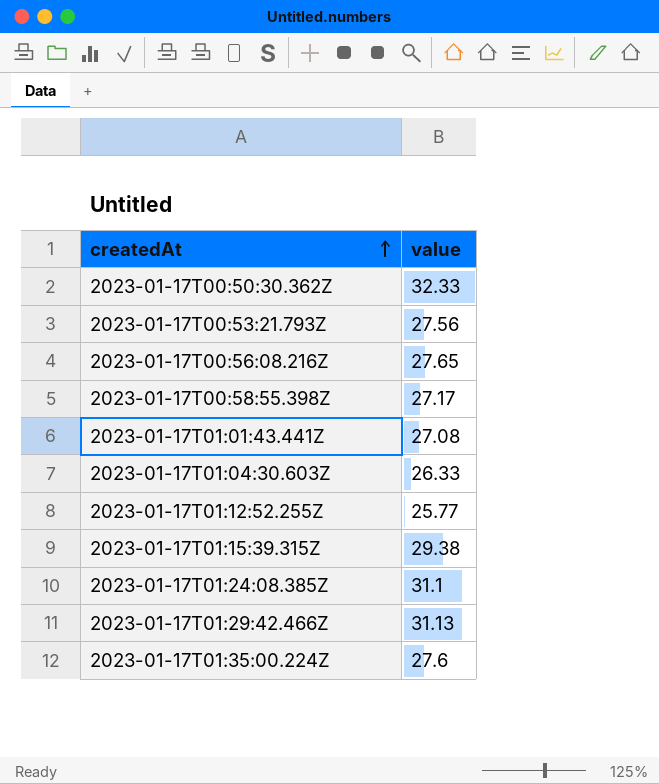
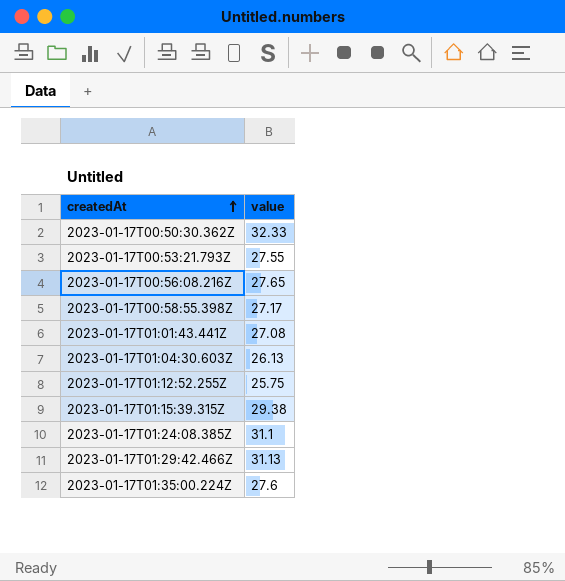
2023-01-17T00:53:21.793Z | value: 27.56 -> 27.55
2023-01-17T01:04:30.603Z | value: 26.33 -> 26.13
2023-01-17T01:12:52.255Z | value: 25.77 -> 25.75

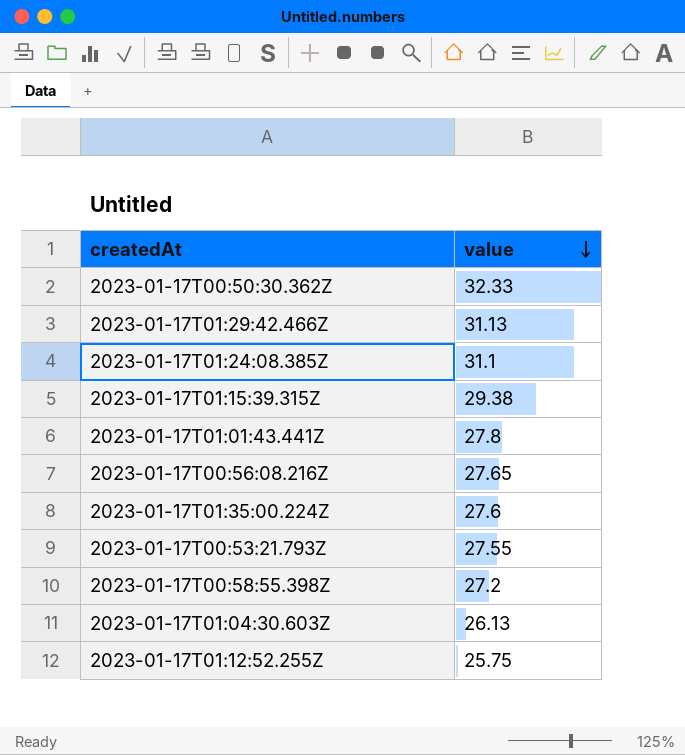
row order: createdAt ascending -> value descending
2023-01-17T01:01:43.441Z | value: 27.08 -> 27.8
2023-01-17T00:58:55.398Z | value: 27.17 -> 27.2

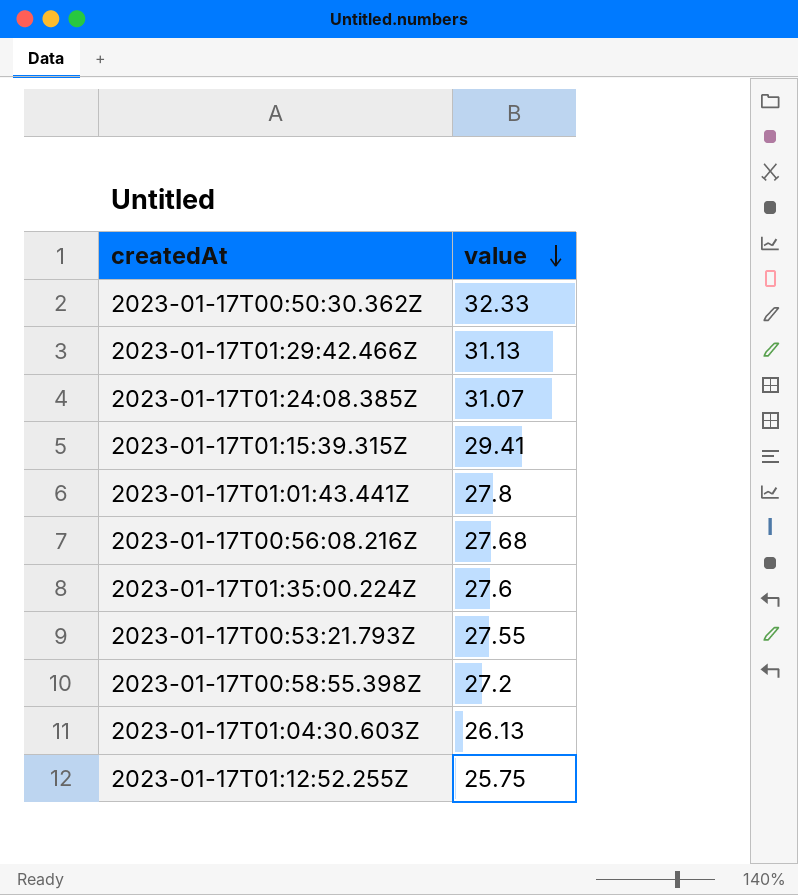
2023-01-17T01:24:08.385Z | value: 31.1 -> 31.07
2023-01-17T01:15:39.315Z | value: 29.38 -> 29.41
2023-01-17T00:56:08.216Z | value: 27.65 -> 27.68

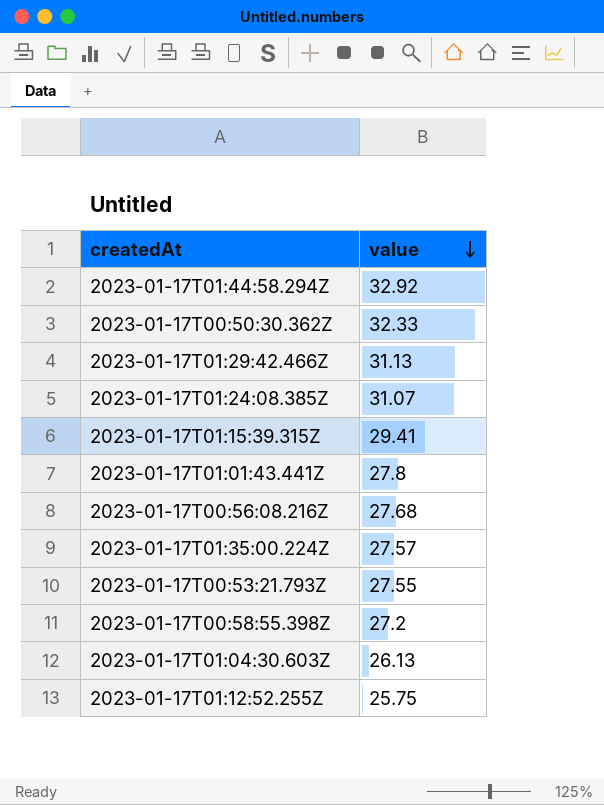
row 2023-01-17T01:44:58.294Z: none -> 32.92
2023-01-17T01:35:00.224Z | value: 27.6 -> 27.57

